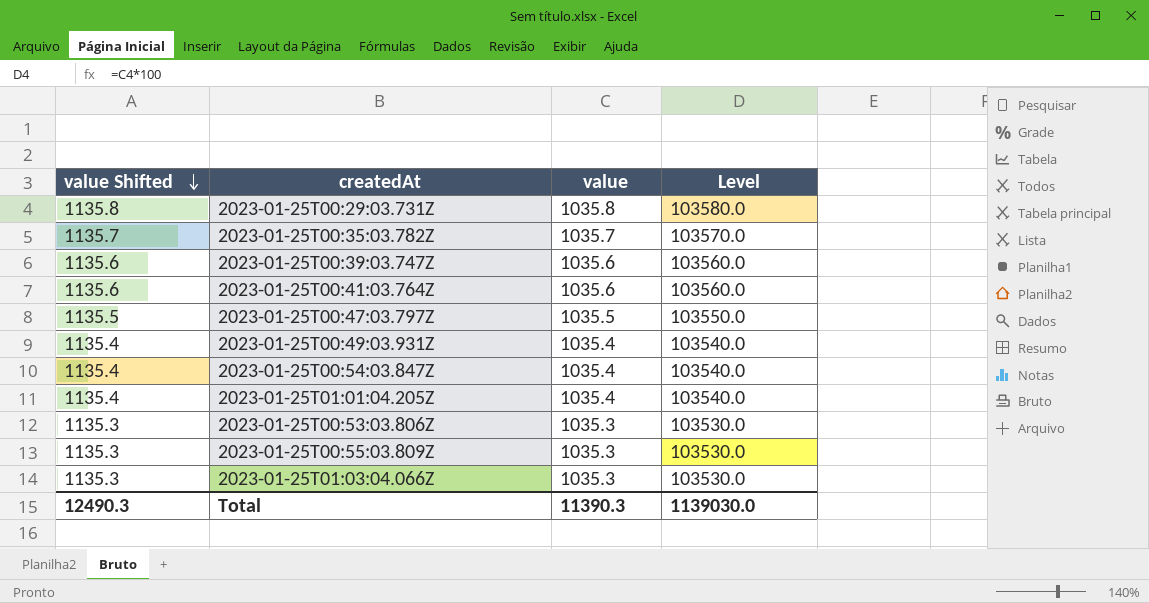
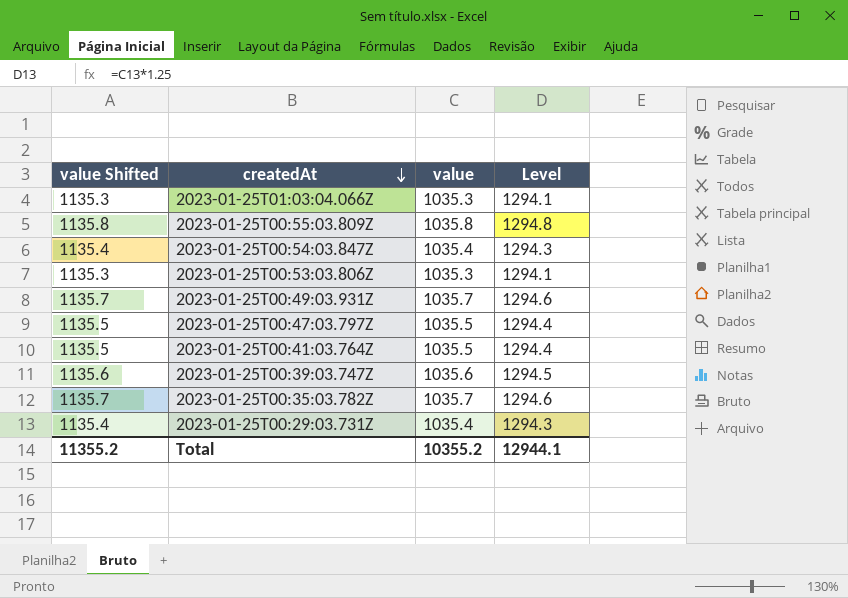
row order: value Shifted descending -> createdAt descending
column Level | formula: [value] * 100 -> [value] * 1.25
row 2023-01-25T01:01:04.205Z: 1135.4 | 1035.4 | 103540.0 -> none
2023-01-25T00:55:03.809Z | value Shifted: 1135.3 -> 1135.8
2023-01-25T00:55:03.809Z | value: 1035.3 -> 1035.8
2023-01-25T00:49:03.931Z | value Shifted: 1135.4 -> 1135.7
2023-01-25T00:49:03.931Z | value: 1035.4 -> 1035.7
2023-01-25T00:41:03.764Z | value Shifted: 1135.6 -> 1135.5
2023-01-25T00:41:03.764Z | value: 1035.6 -> 1035.5
2023-01-25T00:29:03.731Z | value Shifted: 1135.8 -> 1135.4
2023-01-25T00:29:03.731Z | value: 1035.8 -> 1035.4
Total | value Shifted: 12490.3 -> 11355.2
Total | value: 11390.3 -> 10355.2
Total | Level: 1139030.0 -> 12944.1

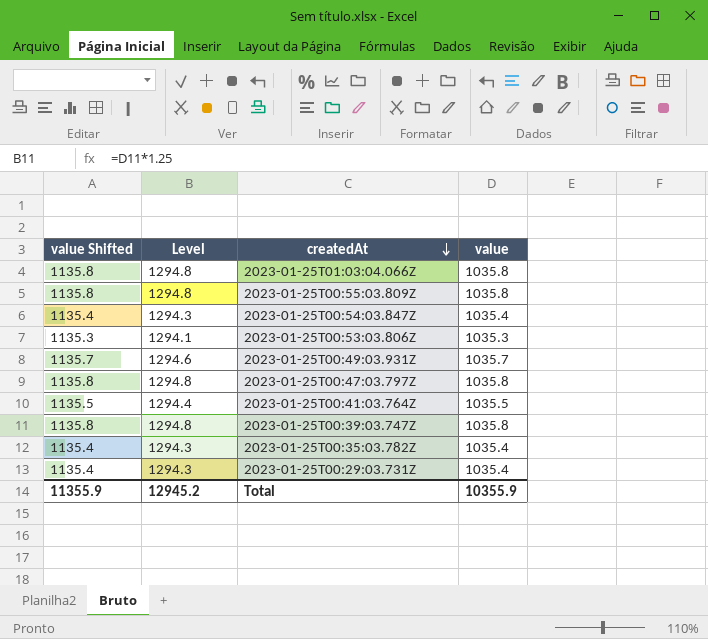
column Level | position: 4 -> 2
2023-01-25T01:03:04.066Z | value Shifted: 1135.3 -> 1135.8
2023-01-25T01:03:04.066Z | Level: 1294.1 -> 1294.8
2023-01-25T01:03:04.066Z | value: 1035.3 -> 1035.8
2023-01-25T00:47:03.797Z | value Shifted: 1135.5 -> 1135.8
2023-01-25T00:47:03.797Z | Level: 1294.4 -> 1294.8
2023-01-25T00:47:03.797Z | value: 1035.5 -> 1035.8
2023-01-25T00:39:03.747Z | value Shifted: 1135.6 -> 1135.8
2023-01-25T00:39:03.747Z | Level: 1294.5 -> 1294.8
2023-01-25T00:39:03.747Z | value: 1035.6 -> 1035.8
2023-01-25T00:35:03.782Z | value Shifted: 1135.7 -> 1135.4
2023-01-25T00:35:03.782Z | Level: 1294.6 -> 1294.3
2023-01-25T00:35:03.782Z | value: 1035.7 -> 1035.4
Total | value Shifted: 11355.2 -> 11355.9
Total | Level: 12944.1 -> 12945.2
Total | value: 10355.2 -> 10355.9

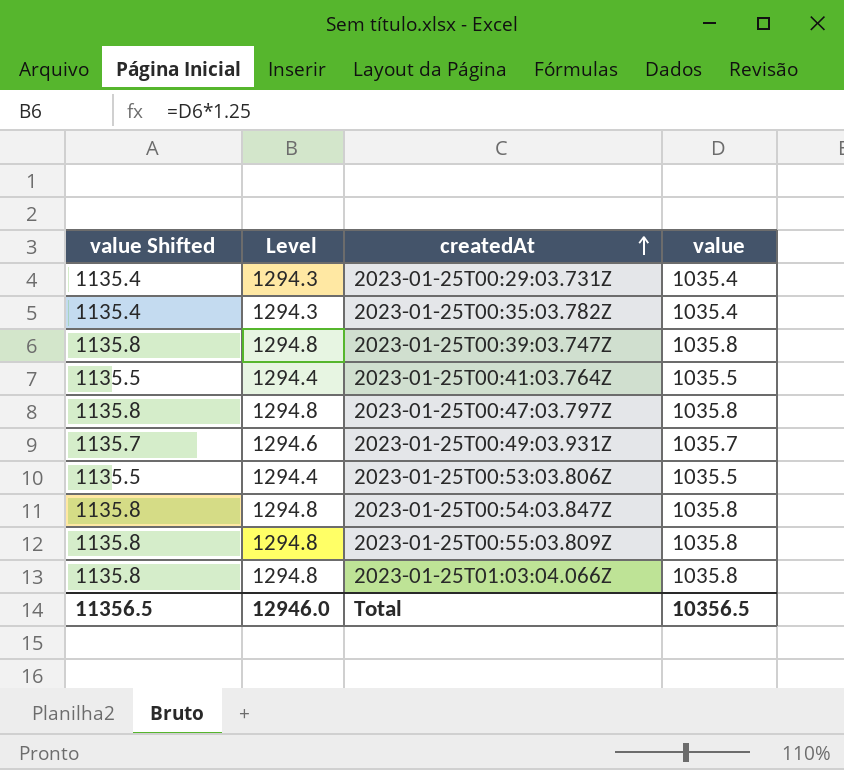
row order: createdAt descending -> createdAt ascending
2023-01-25T00:53:03.806Z | value Shifted: 1135.3 -> 1135.5
2023-01-25T00:53:03.806Z | Level: 1294.1 -> 1294.4
2023-01-25T00:53:03.806Z | value: 1035.3 -> 1035.5
2023-01-25T00:54:03.847Z | value Shifted: 1135.4 -> 1135.8
2023-01-25T00:54:03.847Z | Level: 1294.3 -> 1294.8
2023-01-25T00:54:03.847Z | value: 1035.4 -> 1035.8
Total | value Shifted: 11355.9 -> 11356.5
Total | Level: 12945.2 -> 12946.0
Total | value: 10355.9 -> 10356.5

